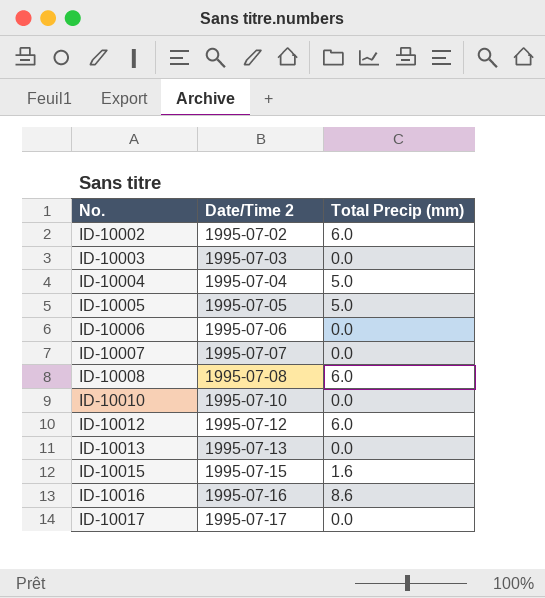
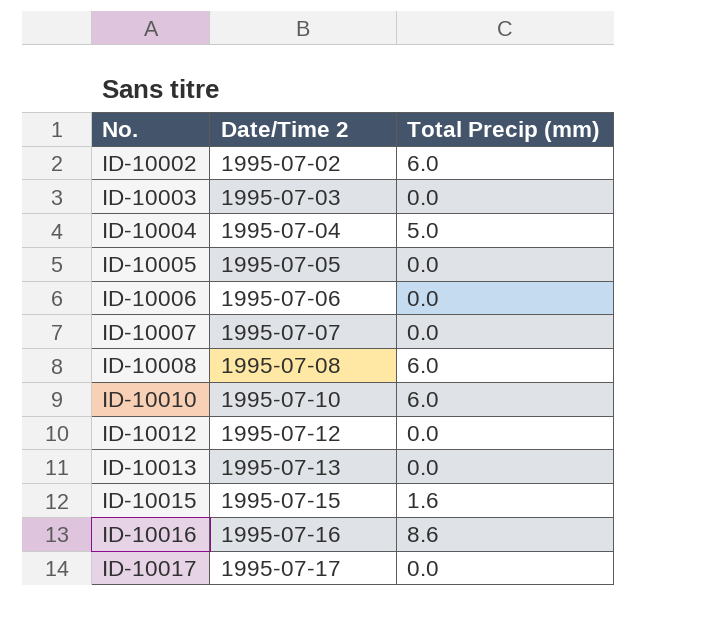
ID-10005 | Total Precip (mm): 5.0 -> 0.0
ID-10010 | Total Precip (mm): 0.0 -> 6.0
ID-10012 | Total Precip (mm): 6.0 -> 0.0

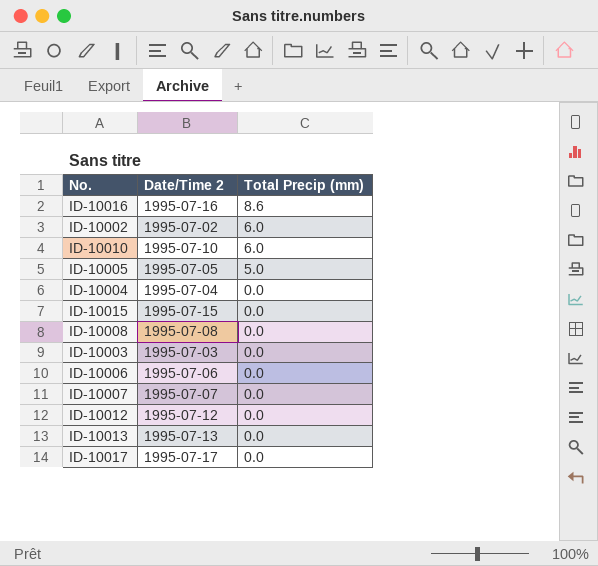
row order: No. ascending -> Total Precip (mm) descending
ID-10005 | Total Precip (mm): 0.0 -> 5.0
ID-10004 | Total Precip (mm): 5.0 -> 0.0
ID-10015 | Total Precip (mm): 1.6 -> 0.0
ID-10008 | Total Precip (mm): 6.0 -> 0.0

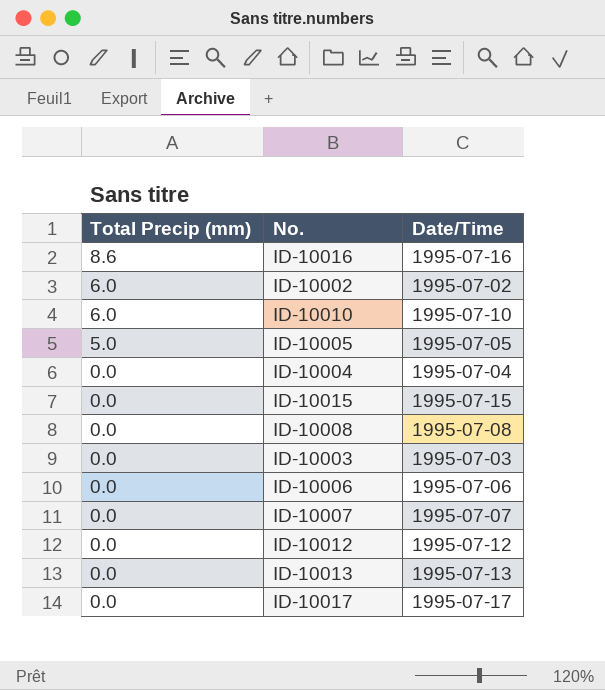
column Total Precip (mm) | position: 3 -> 1
column name: Date/Time 2 -> Date/Time

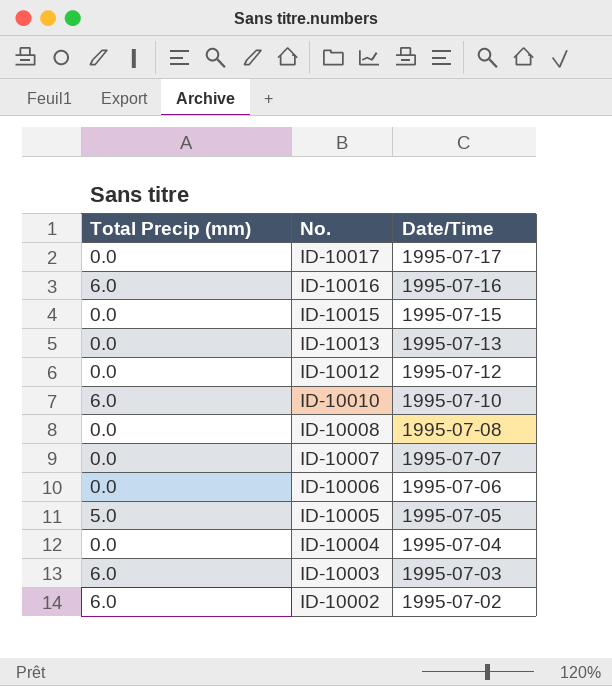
row order: Total Precip (mm) descending -> No. descending
ID-10016 | Total Precip (mm): 8.6 -> 6.0
ID-10003 | Total Precip (mm): 0.0 -> 6.0

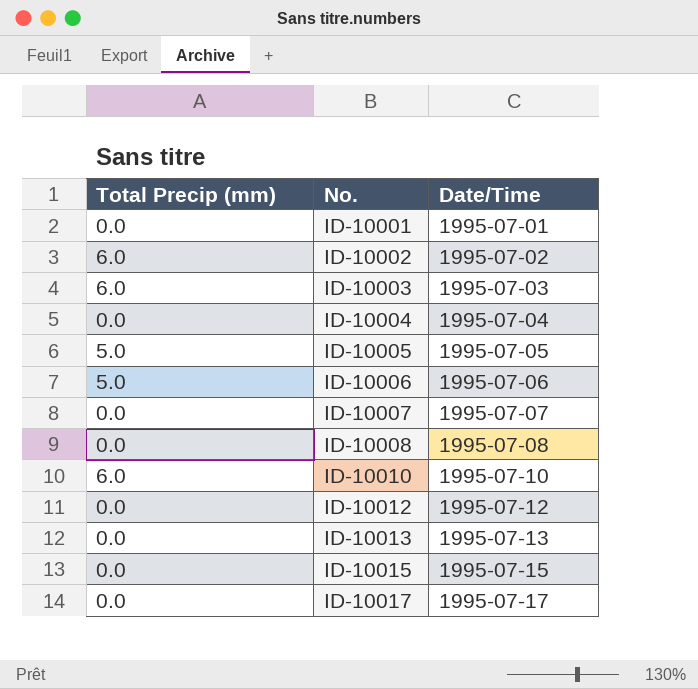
row order: No. descending -> No. ascending
row ID-10016: 6.0 | 1995-07-16 -> none
row ID-10001: none -> 0.0 | 1995-07-01
ID-10006 | Total Precip (mm): 0.0 -> 5.0

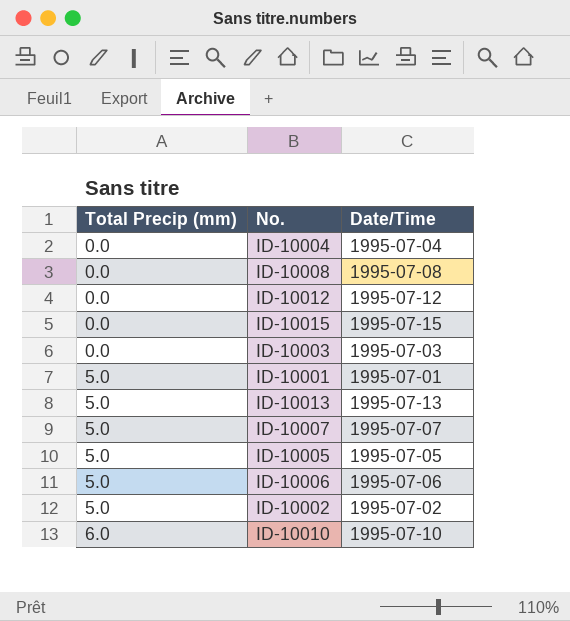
row order: No. ascending -> Total Precip (mm) ascending
row ID-10017: 0.0 | 1995-07-17 -> none
ID-10003 | Total Precip (mm): 6.0 -> 0.0
ID-10001 | Total Precip (mm): 0.0 -> 5.0
ID-10013 | Total Precip (mm): 0.0 -> 5.0
ID-10007 | Total Precip (mm): 0.0 -> 5.0
ID-10002 | Total Precip (mm): 6.0 -> 5.0

